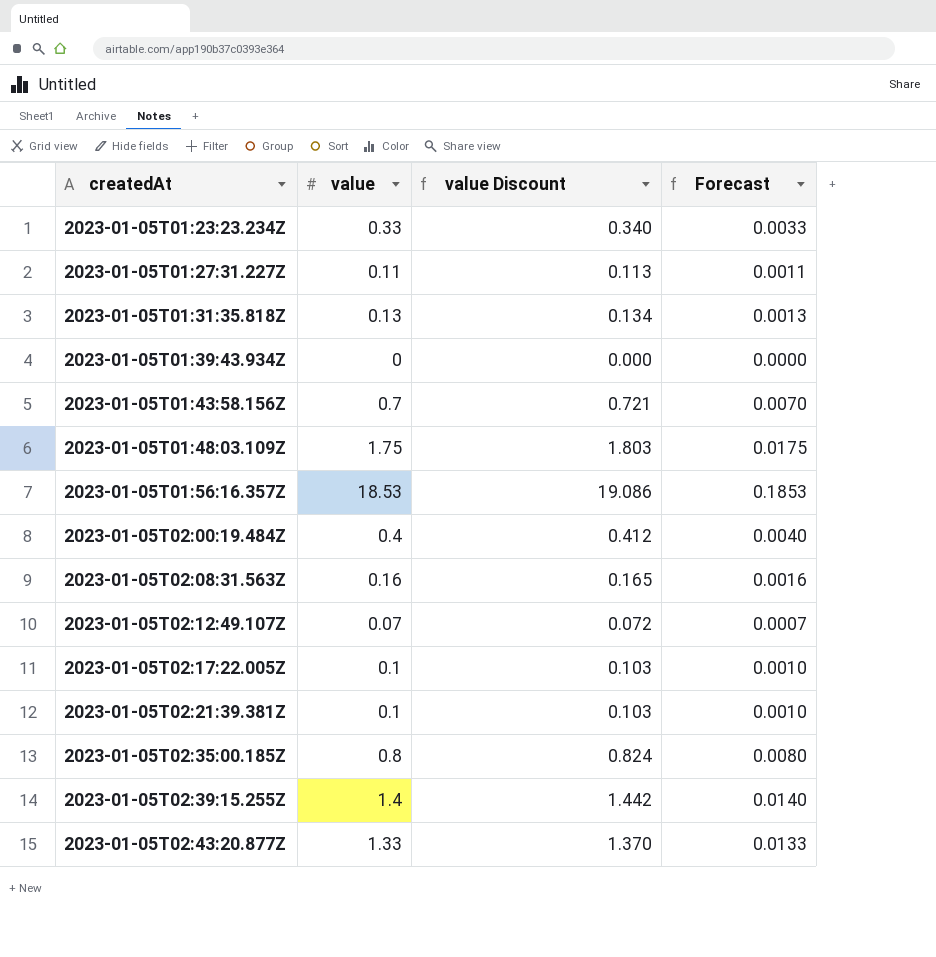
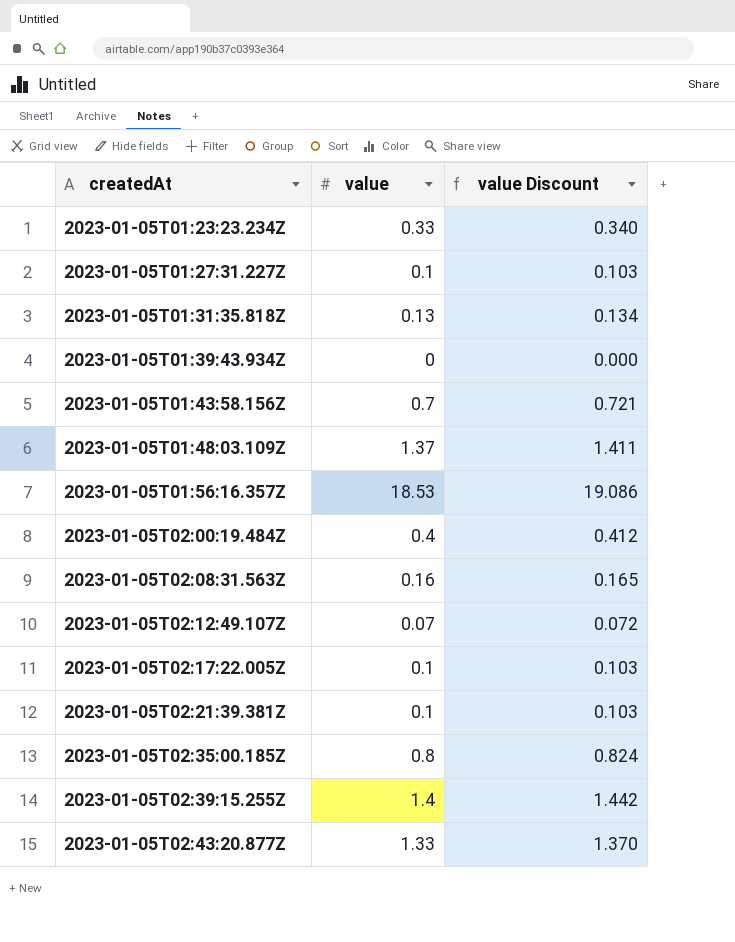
column Forecast | formula: [value] * 0.01 -> none
2023-01-05T01:27:31.227Z | value: 0.11 -> 0.1
2023-01-05T01:27:31.227Z | value Discount: 0.113 -> 0.103
2023-01-05T01:48:03.109Z | value: 1.75 -> 1.37
2023-01-05T01:48:03.109Z | value Discount: 1.803 -> 1.411

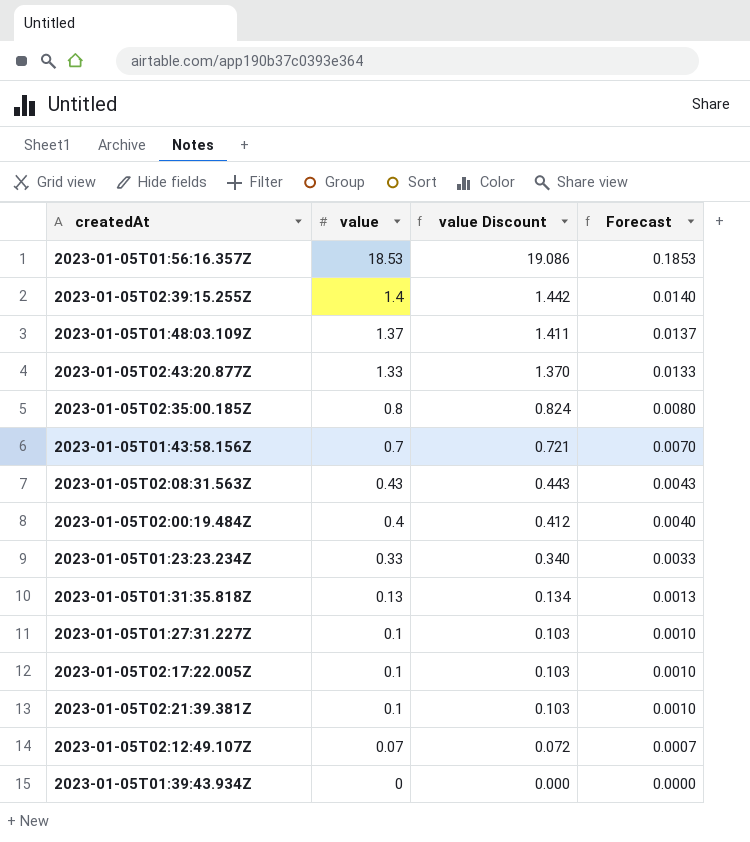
row order: createdAt ascending -> value descending
column Forecast | formula: none -> [value] * 0.01
2023-01-05T02:08:31.563Z | value: 0.16 -> 0.43
2023-01-05T02:08:31.563Z | value Discount: 0.165 -> 0.443

